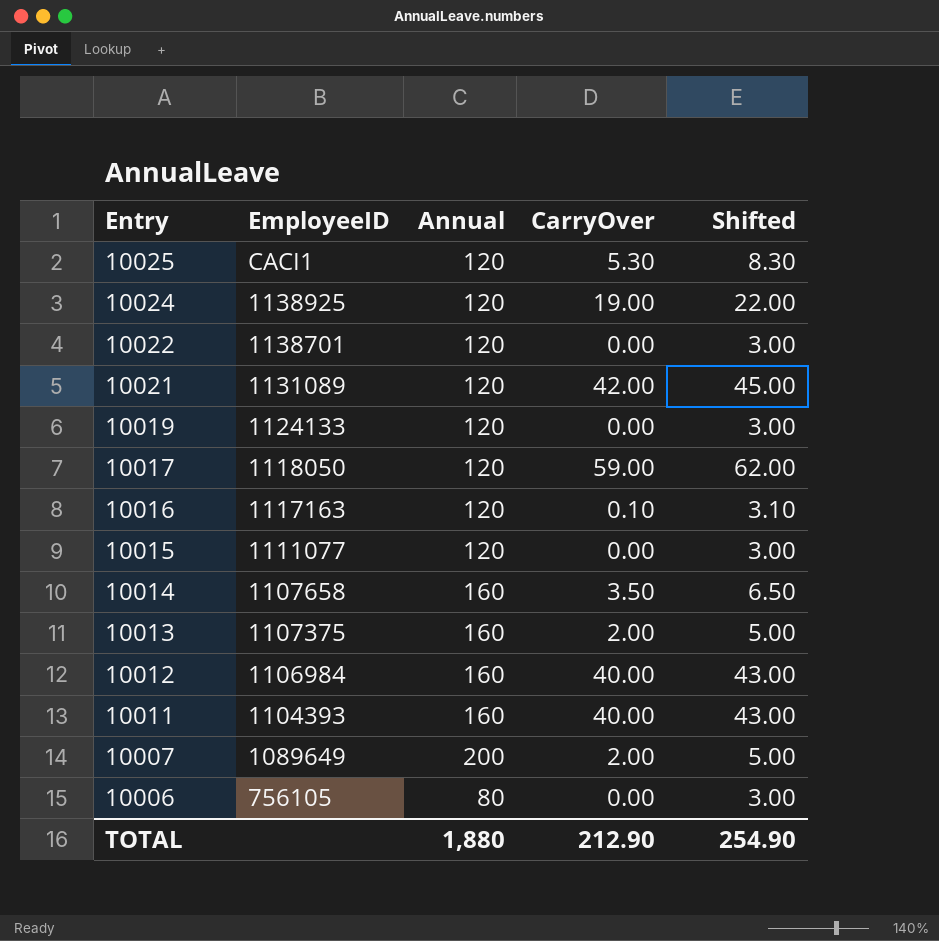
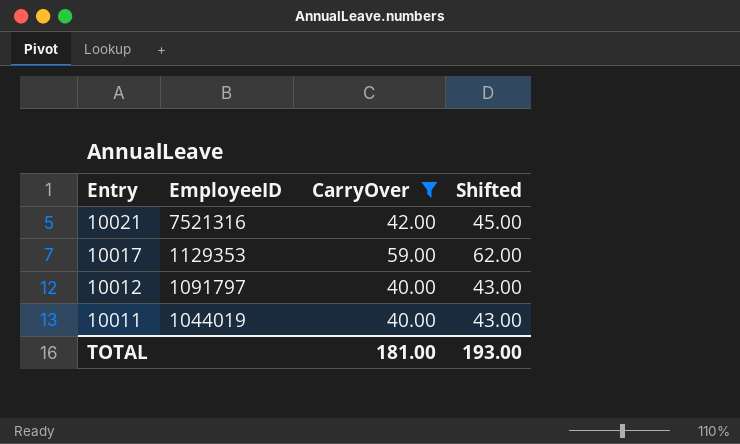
filter: none -> CarryOver >= 40.00
column Annual | position: 3 -> none
10021 | EmployeeID: 1131089 -> 7521316
10017 | EmployeeID: 1118050 -> 1129353
10012 | EmployeeID: 1106984 -> 1091797
10011 | EmployeeID: 1104393 -> 1044019
TOTAL | CarryOver: 212.90 -> 181.00
TOTAL | Shifted: 254.90 -> 193.00

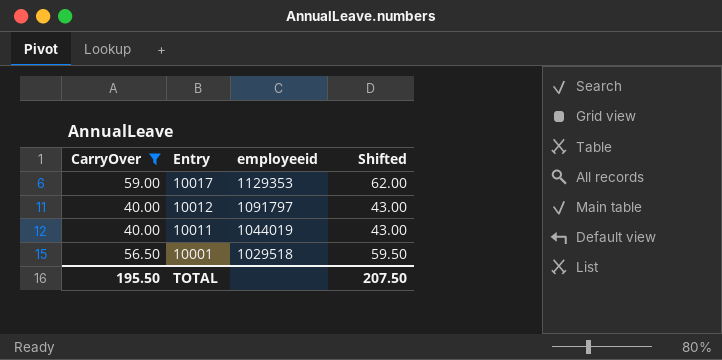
column CarryOver | position: 3 -> 1
column name: EmployeeID -> employeeid
row 10021: 7521316 | 42.00 | 45.00 -> none
row 10001: none -> 56.50 | 1029518 | 59.50
TOTAL | CarryOver: 181.00 -> 195.50
TOTAL | Shifted: 193.00 -> 207.50

